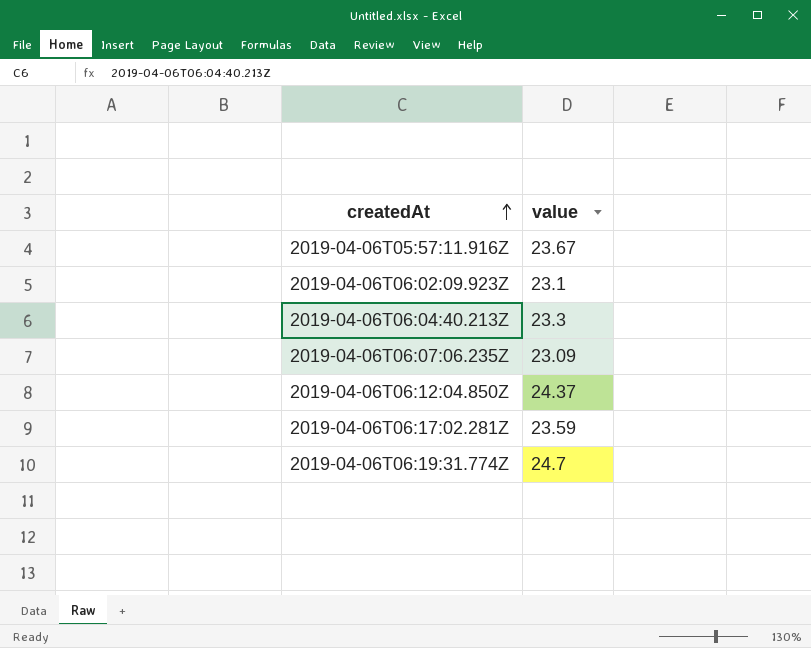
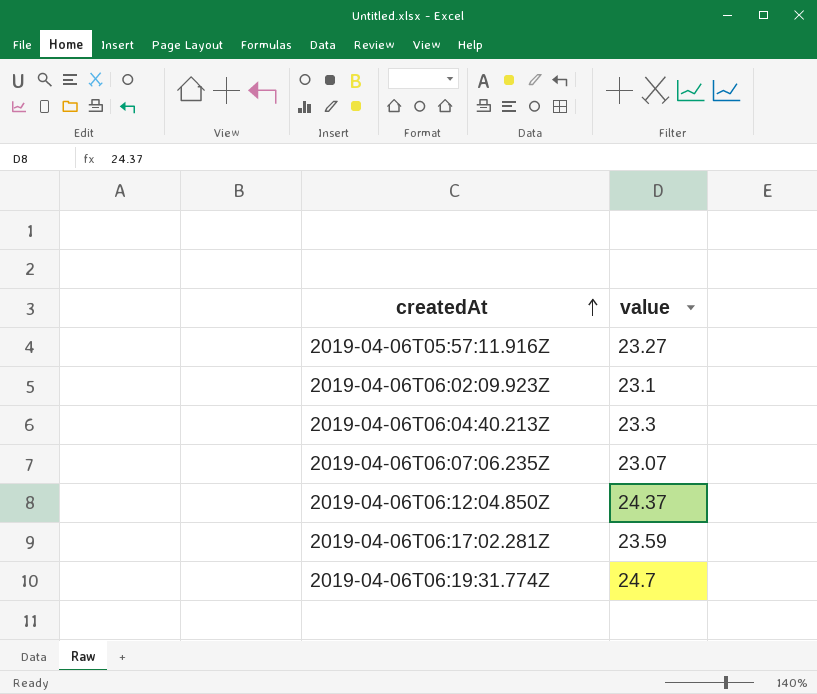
2019-04-06T05:57:11.916Z | value: 23.67 -> 23.27
2019-04-06T06:07:06.235Z | value: 23.09 -> 23.07

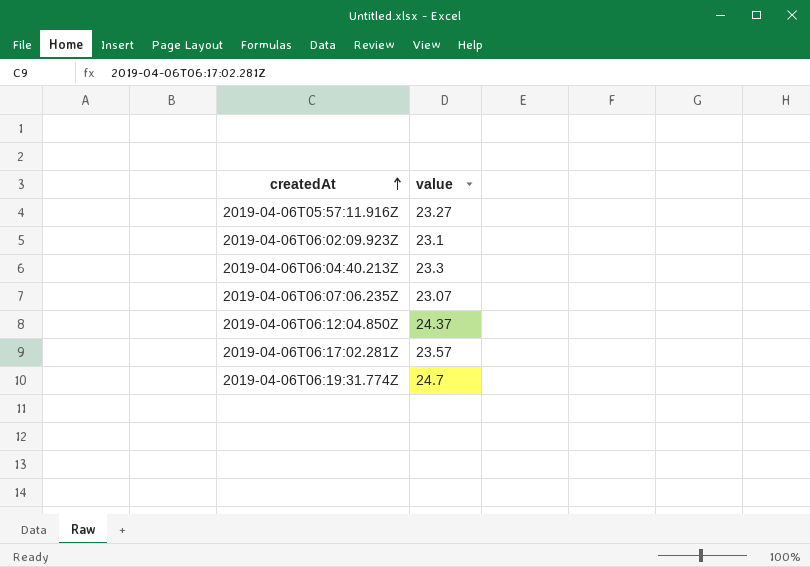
2019-04-06T06:17:02.281Z | value: 23.59 -> 23.57

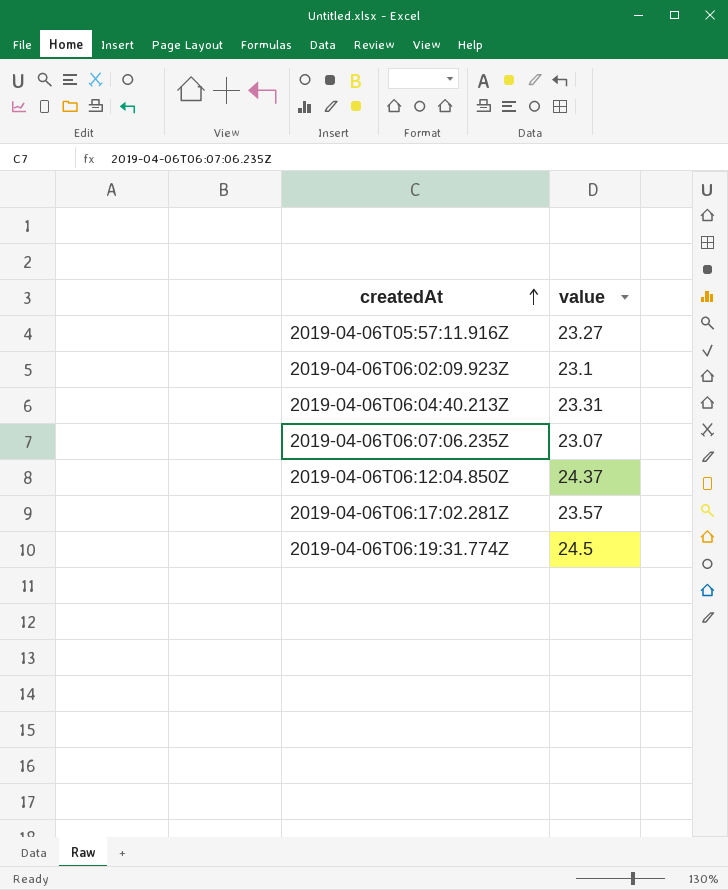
2019-04-06T06:04:40.213Z | value: 23.3 -> 23.31
2019-04-06T06:19:31.774Z | value: 24.7 -> 24.5

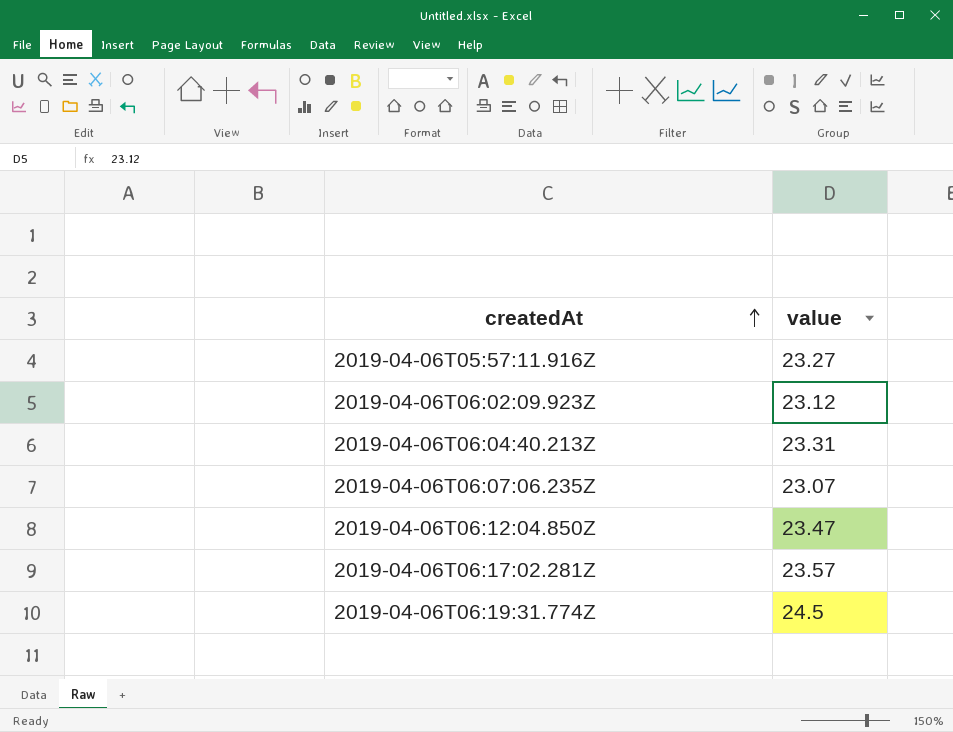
2019-04-06T06:02:09.923Z | value: 23.1 -> 23.12
2019-04-06T06:12:04.850Z | value: 24.37 -> 23.47

